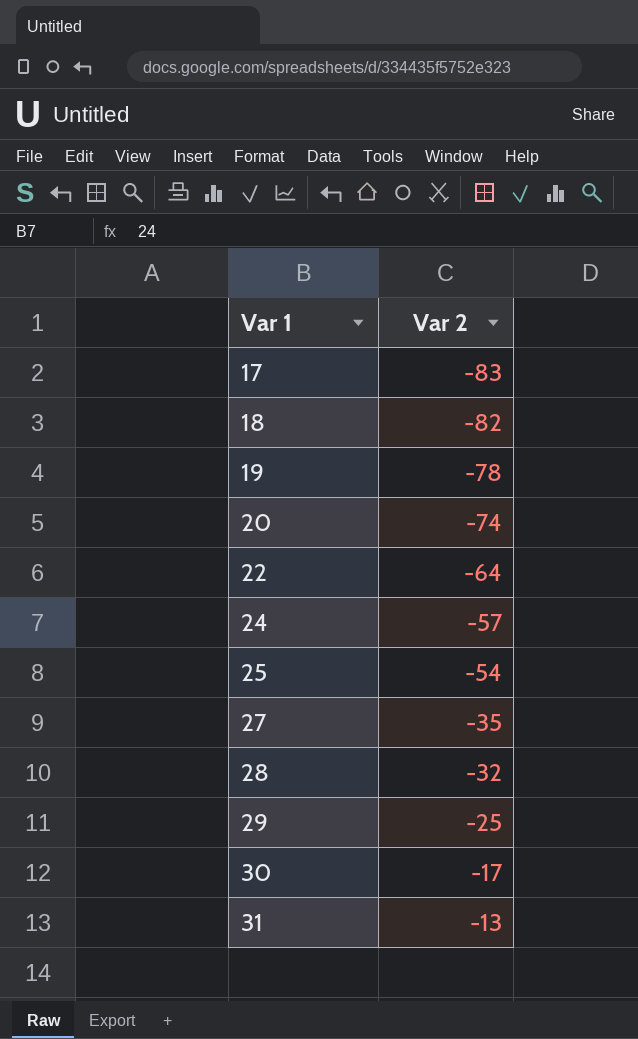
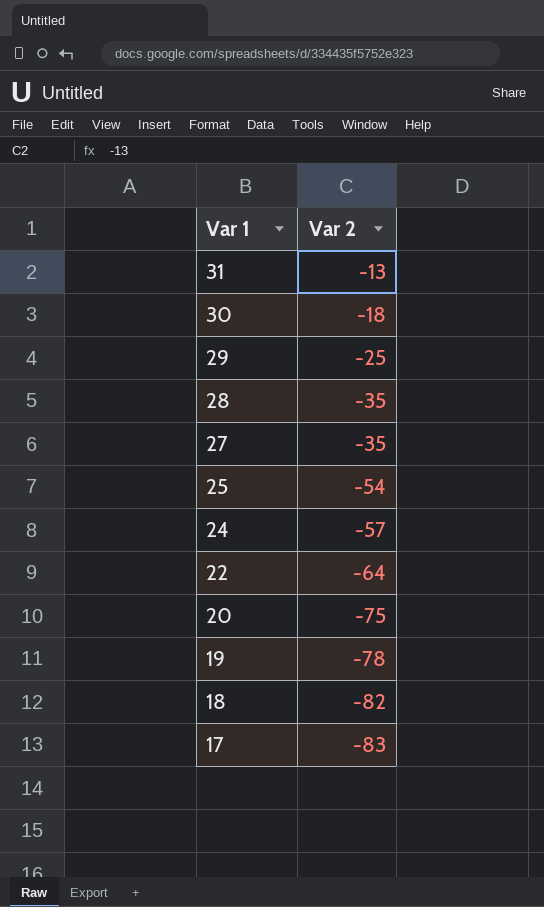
row order: Var 1 ascending -> Var 1 descending
30 | Var 2: -17 -> -18
28 | Var 2: -32 -> -35
20 | Var 2: -74 -> -75

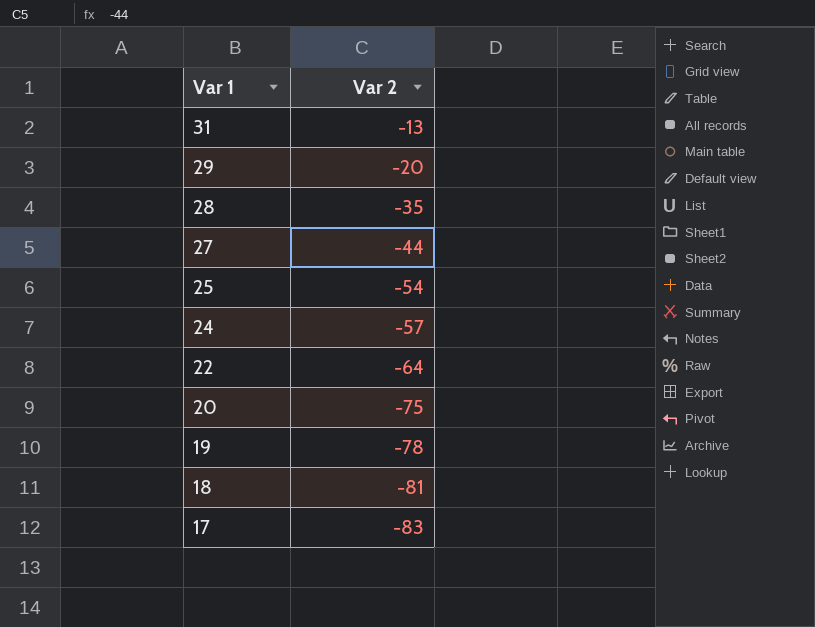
row 30: -18 -> none
29 | Var 2: -25 -> -20
27 | Var 2: -35 -> -44
18 | Var 2: -82 -> -81

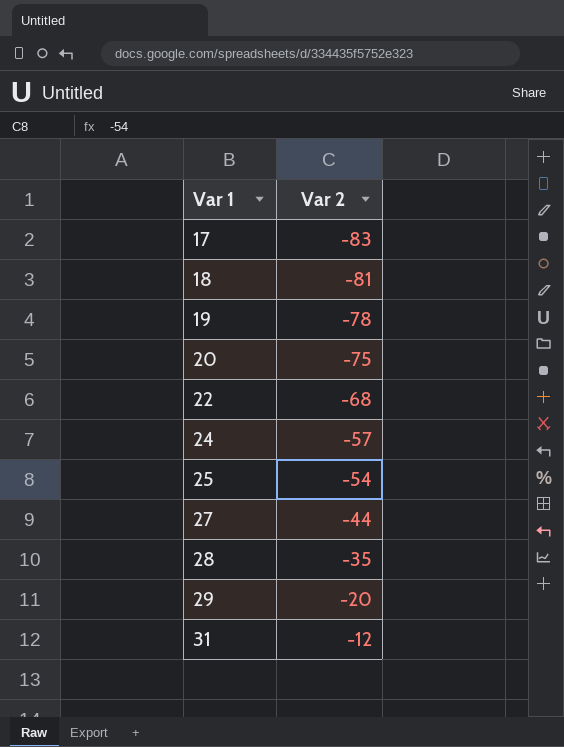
row order: Var 1 descending -> Var 1 ascending
22 | Var 2: -64 -> -68
31 | Var 2: -13 -> -12

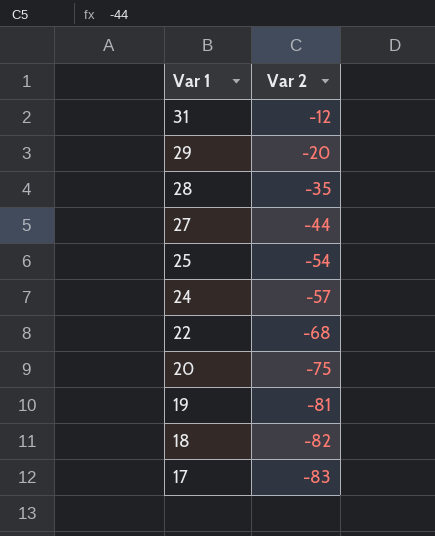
row order: Var 1 ascending -> Var 1 descending
19 | Var 2: -78 -> -81
18 | Var 2: -81 -> -82

